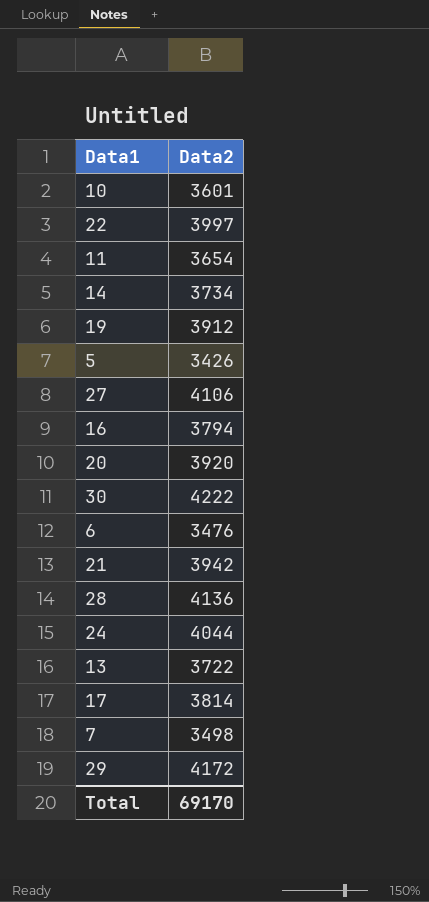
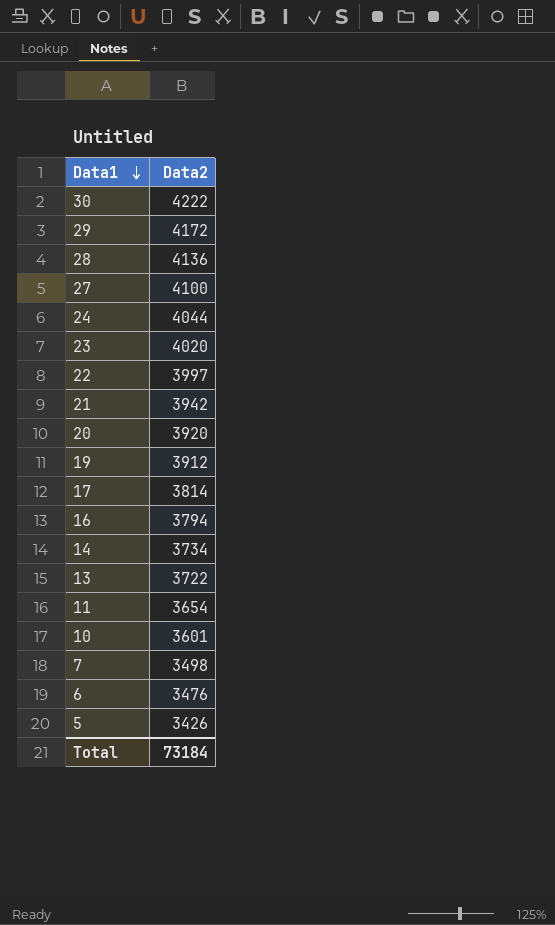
row order: none -> Data1 descending
27 | Data2: 4106 -> 4100
row 23: none -> 4020
Total | Data2: 69170 -> 73184

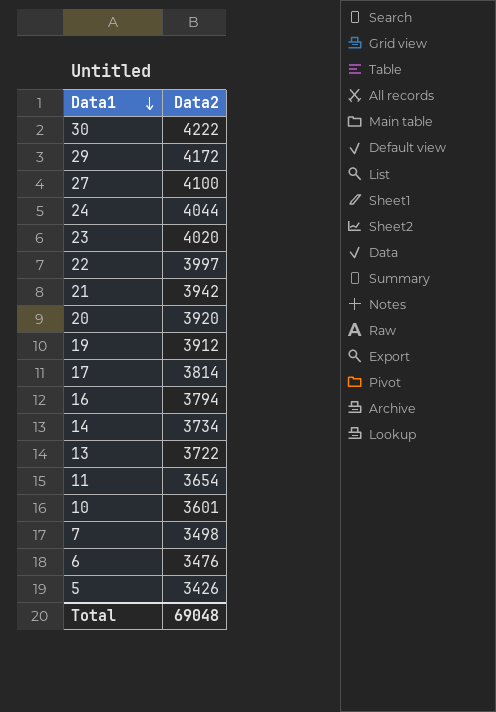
row 28: 4136 -> none
Total | Data2: 73184 -> 69048

